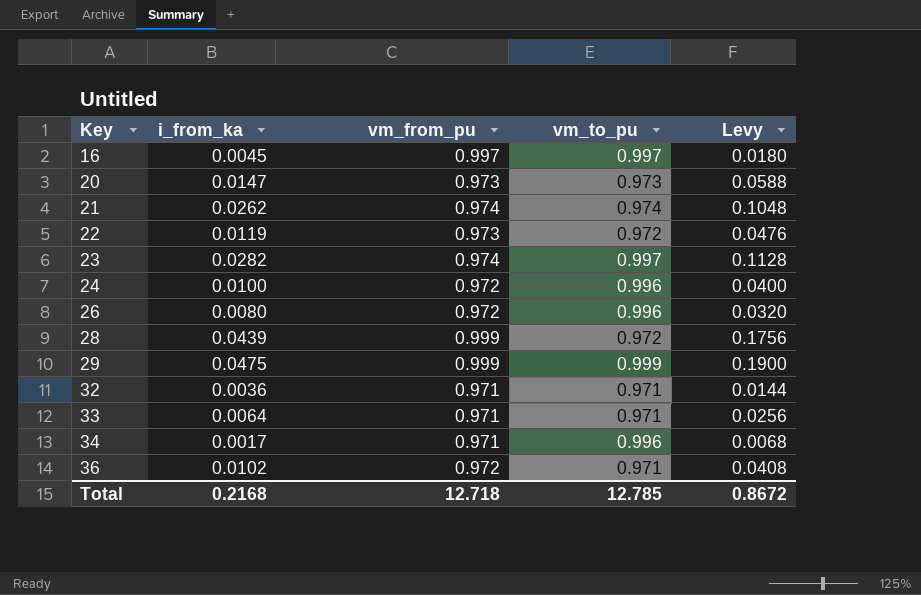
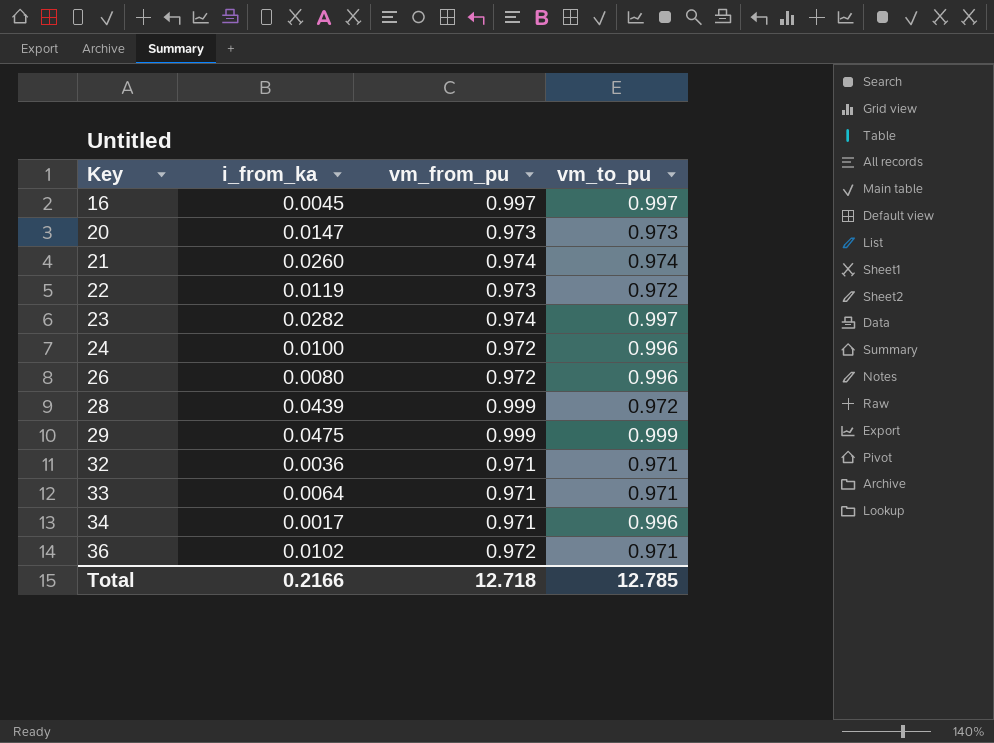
column Levy | formula: [i_from_ka] * 4 -> none
21 | i_from_ka: 0.0262 -> 0.0260
Total | i_from_ka: 0.2168 -> 0.2166

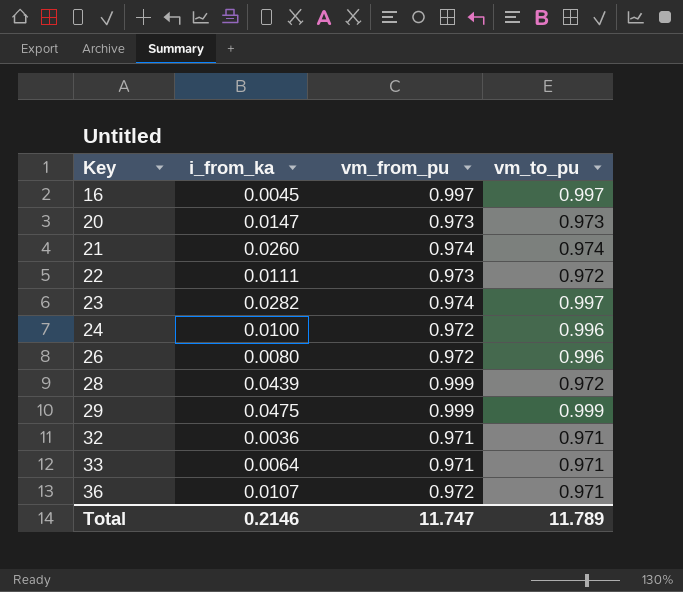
row 34: 0.0017 | 0.971 | 0.996 -> none
22 | i_from_ka: 0.0119 -> 0.0111
36 | i_from_ka: 0.0102 -> 0.0107
Total | i_from_ka: 0.2166 -> 0.2146
Total | vm_from_pu: 12.718 -> 11.747
Total | vm_to_pu: 12.785 -> 11.789

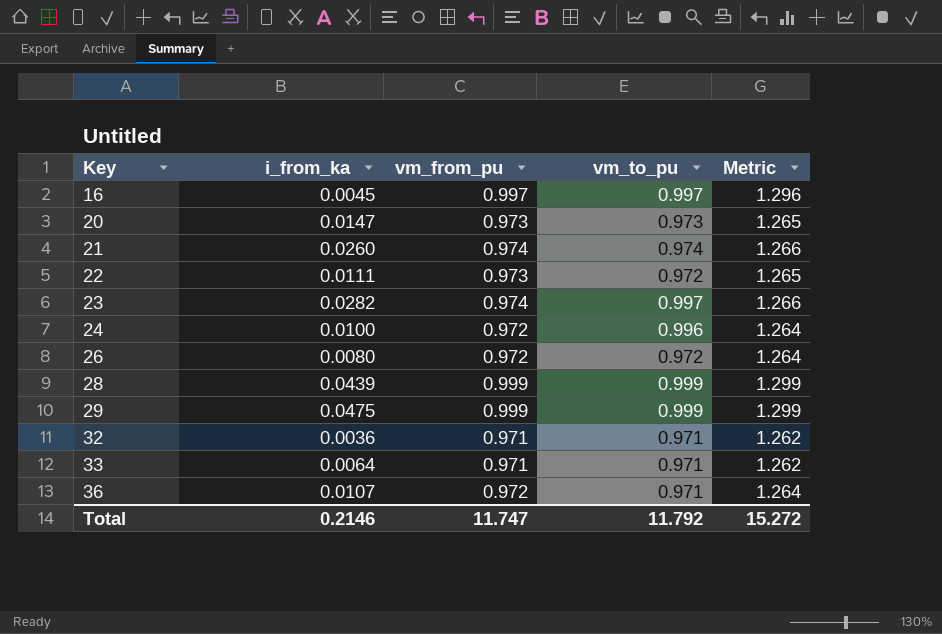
column Metric | formula: none -> [vm_from_pu] * 1.3
26 | vm_to_pu: 0.996 -> 0.972
28 | vm_to_pu: 0.972 -> 0.999
Total | vm_to_pu: 11.789 -> 11.792

